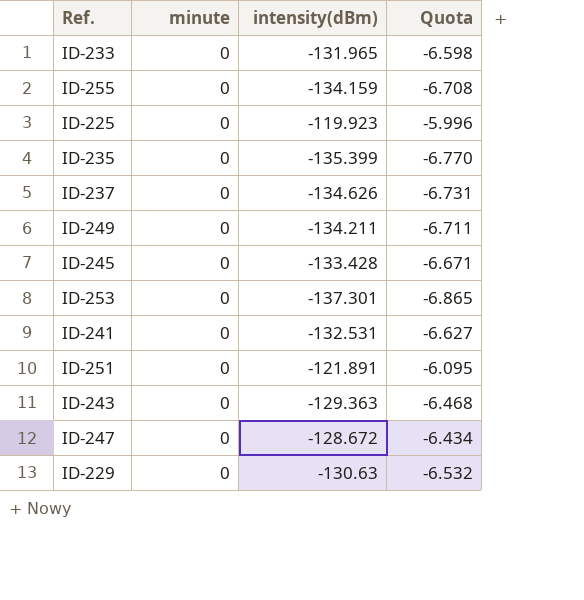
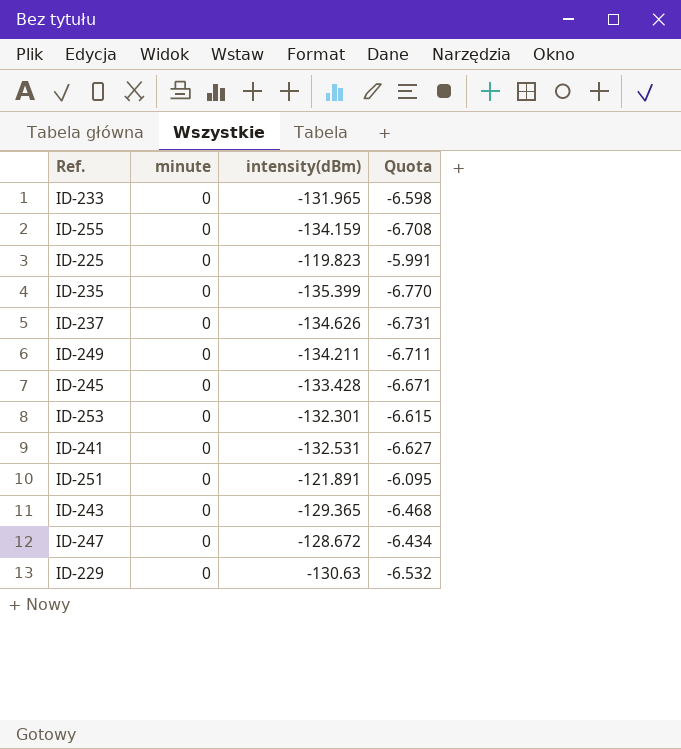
ID-225 | intensity(dBm): -119.923 -> -119.823
ID-225 | Quota: -5.996 -> -5.991
ID-253 | intensity(dBm): -137.301 -> -132.301
ID-253 | Quota: -6.865 -> -6.615
ID-243 | intensity(dBm): -129.363 -> -129.365

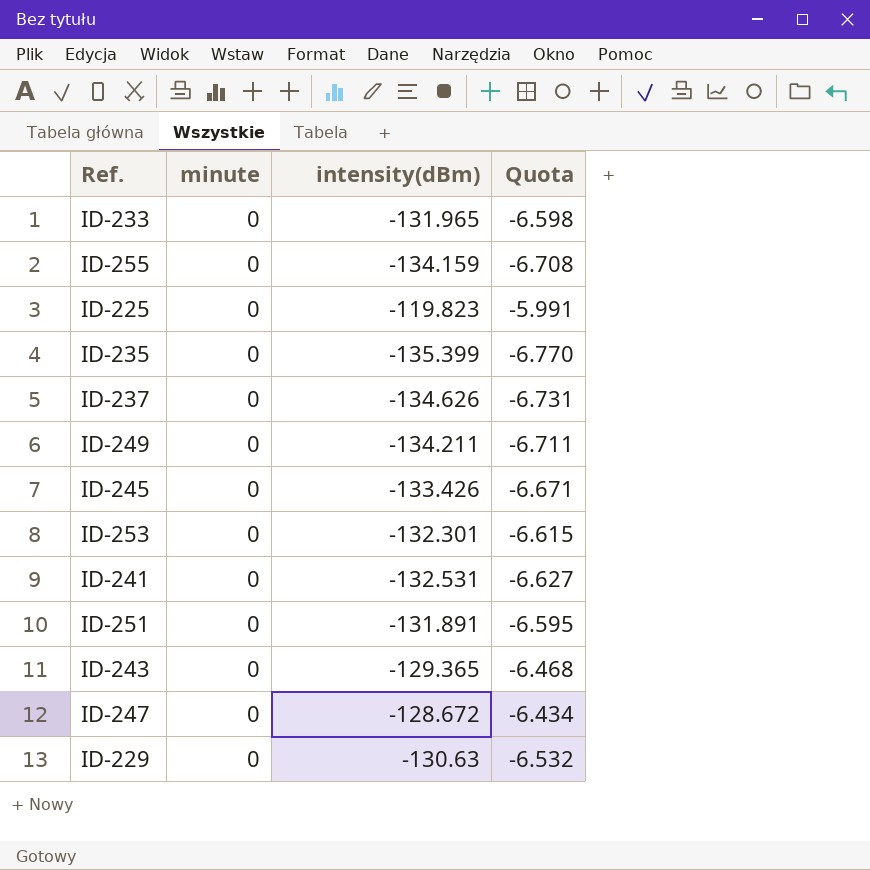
ID-245 | intensity(dBm): -133.428 -> -133.426
ID-251 | intensity(dBm): -121.891 -> -131.891
ID-251 | Quota: -6.095 -> -6.595

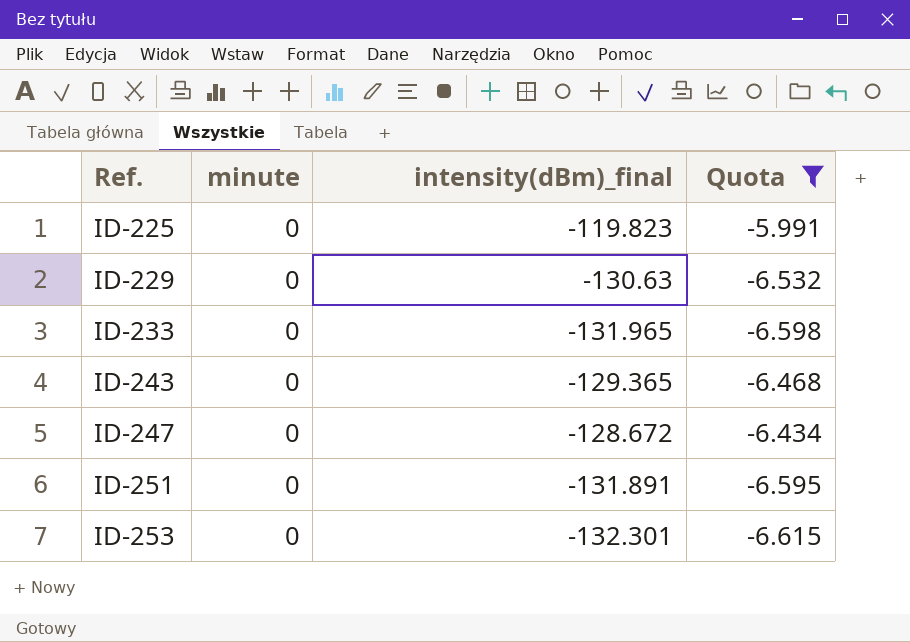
filter: none -> Quota >= -6.615
row order: none -> Ref. ascending
column name: intensity(dBm) -> intensity(dBm)_final

